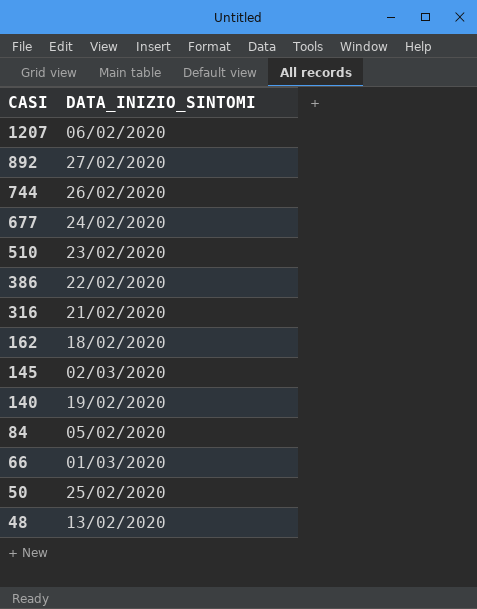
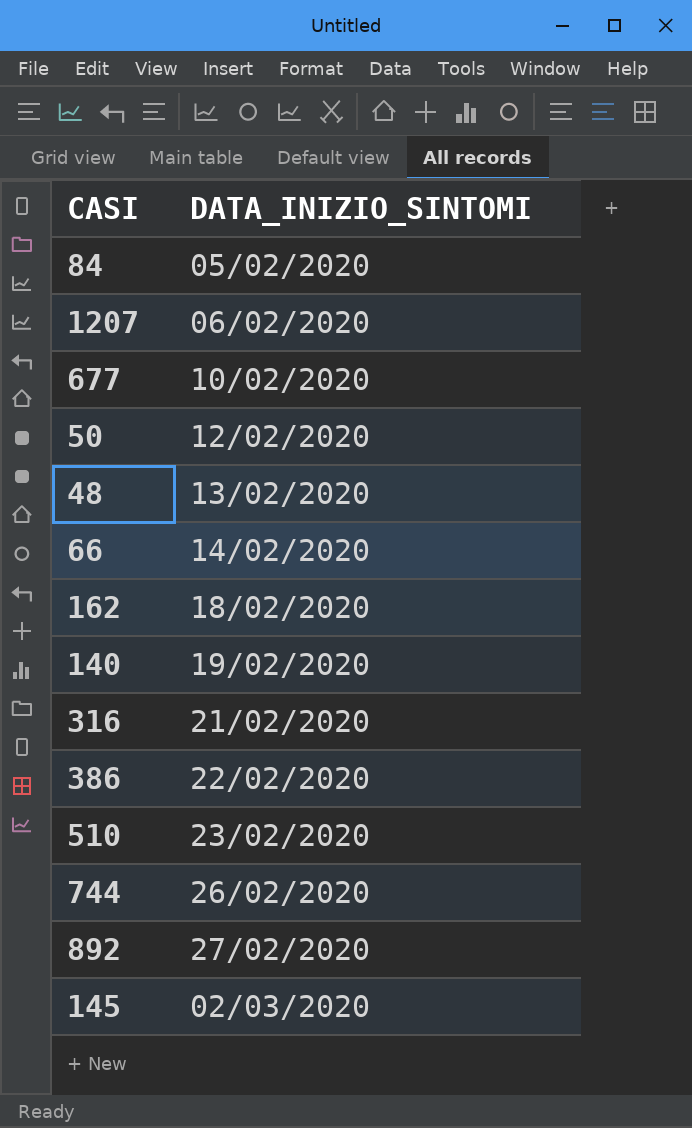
row order: CASI descending -> DATA_INIZIO_SINTOMI ascending
677 | DATA_INIZIO_SINTOMI: 24/02/2020 -> 10/02/2020
50 | DATA_INIZIO_SINTOMI: 25/02/2020 -> 12/02/2020
66 | DATA_INIZIO_SINTOMI: 01/03/2020 -> 14/02/2020

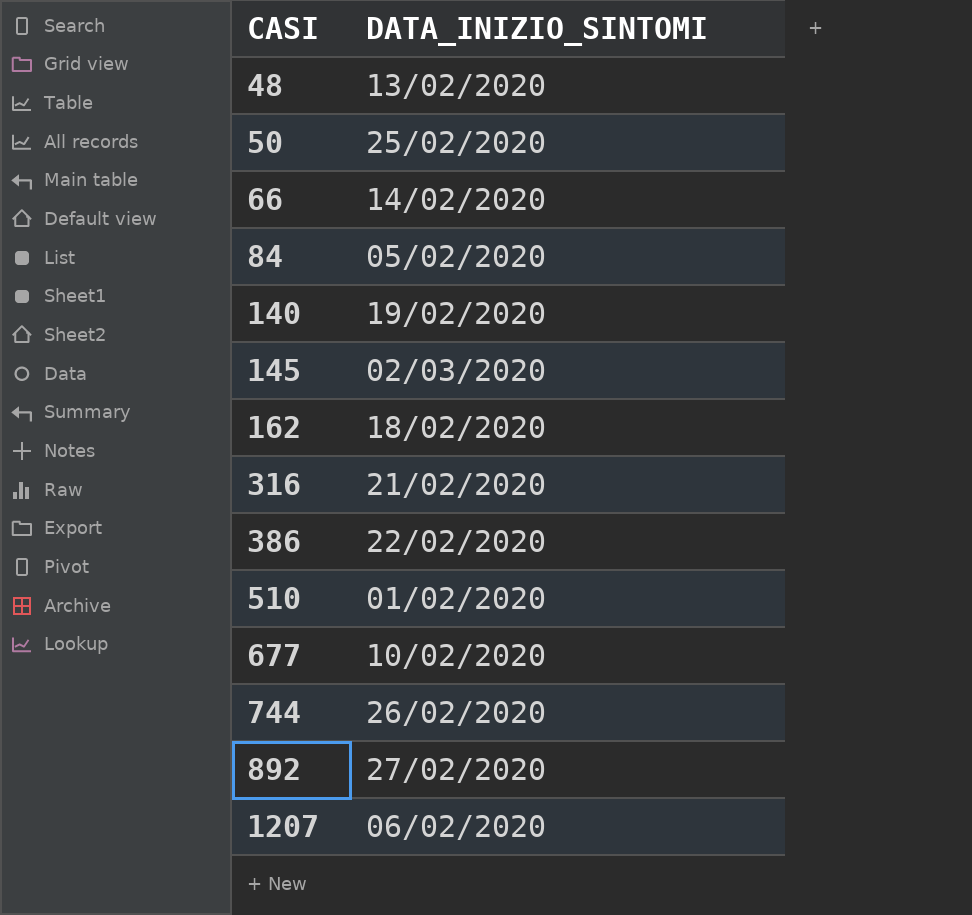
row order: DATA_INIZIO_SINTOMI ascending -> CASI ascending
50 | DATA_INIZIO_SINTOMI: 12/02/2020 -> 25/02/2020
510 | DATA_INIZIO_SINTOMI: 23/02/2020 -> 01/02/2020

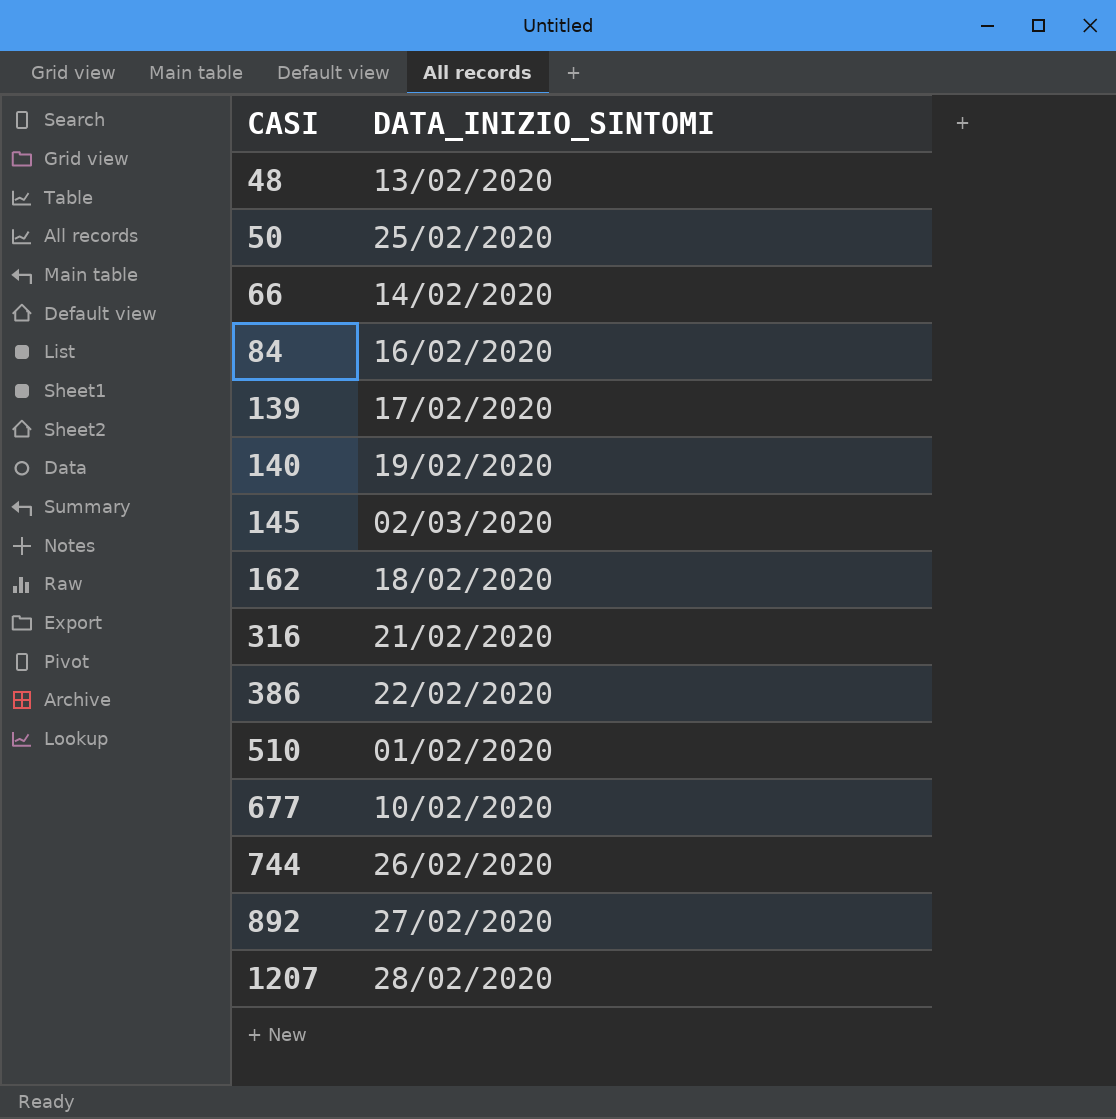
84 | DATA_INIZIO_SINTOMI: 05/02/2020 -> 16/02/2020
row 139: none -> 17/02/2020
1207 | DATA_INIZIO_SINTOMI: 06/02/2020 -> 28/02/2020

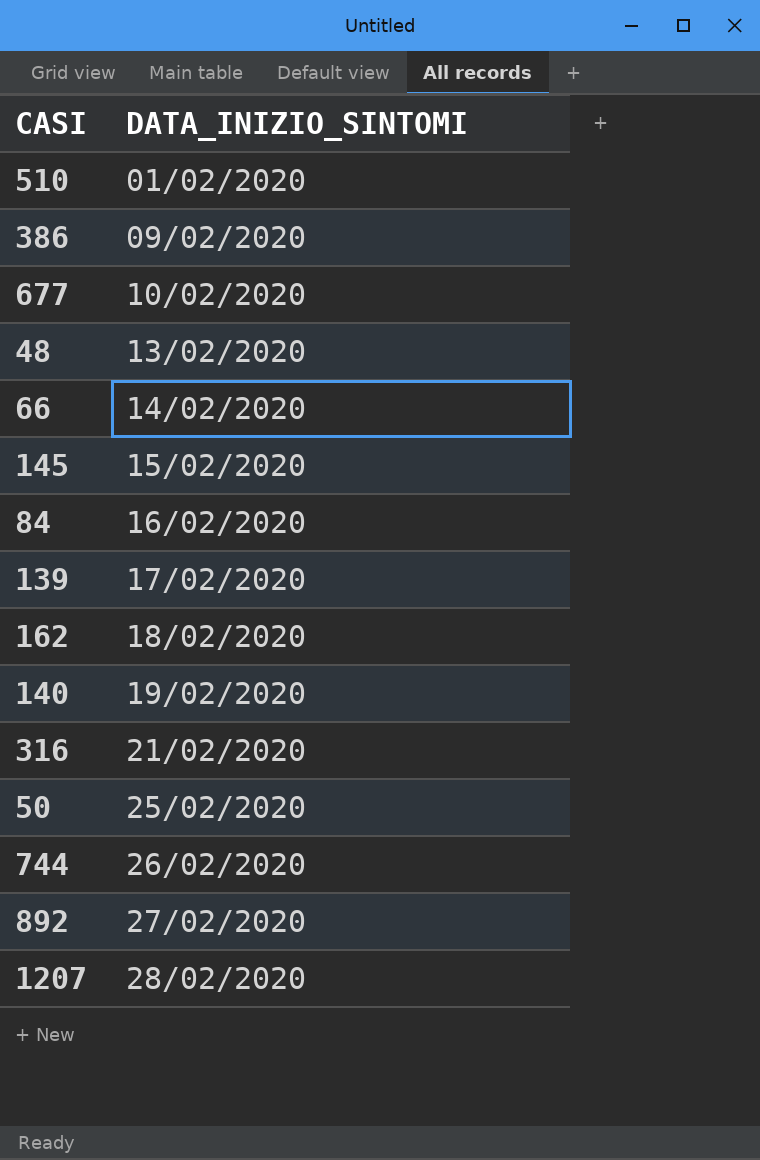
row order: CASI ascending -> DATA_INIZIO_SINTOMI ascending
386 | DATA_INIZIO_SINTOMI: 22/02/2020 -> 09/02/2020
145 | DATA_INIZIO_SINTOMI: 02/03/2020 -> 15/02/2020

